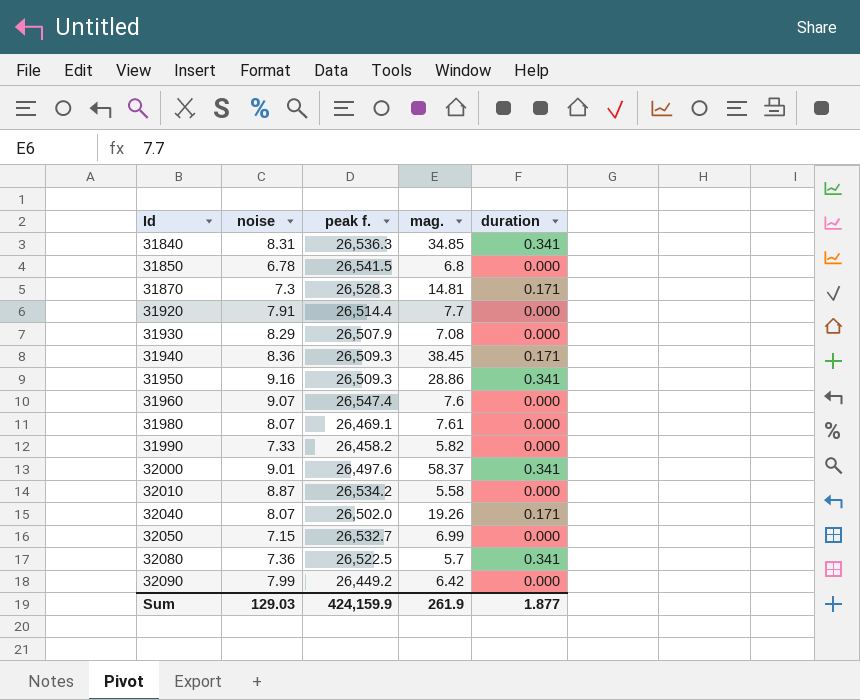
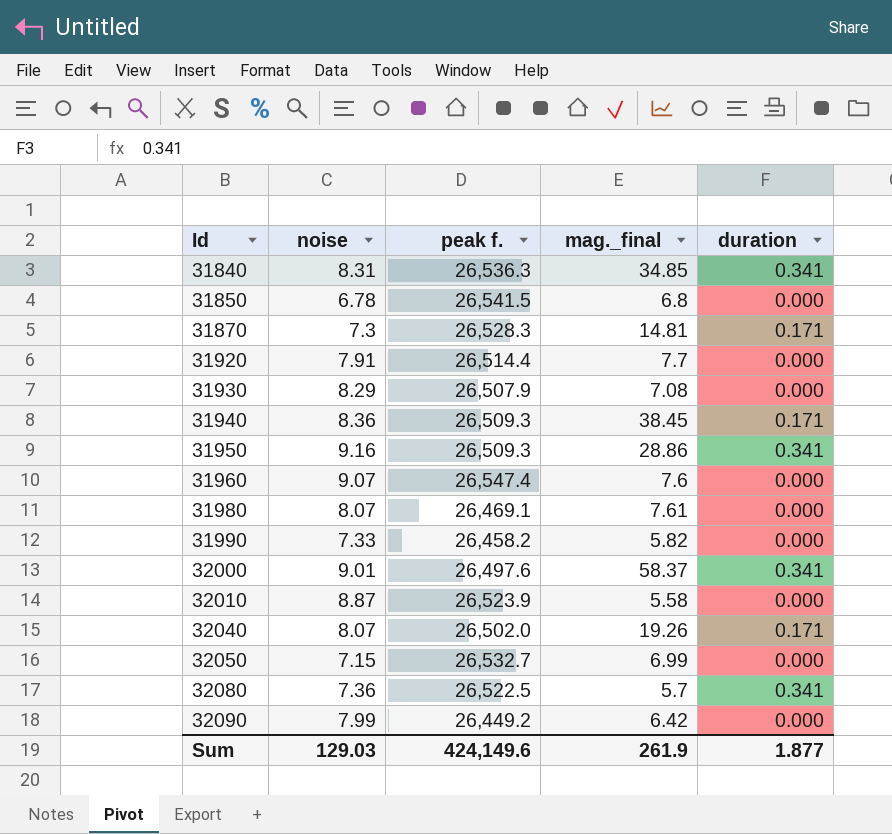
column name: mag. -> mag._final
32010 | peak f.: 26,534.2 -> 26,523.9
Sum | peak f.: 424,159.9 -> 424,149.6

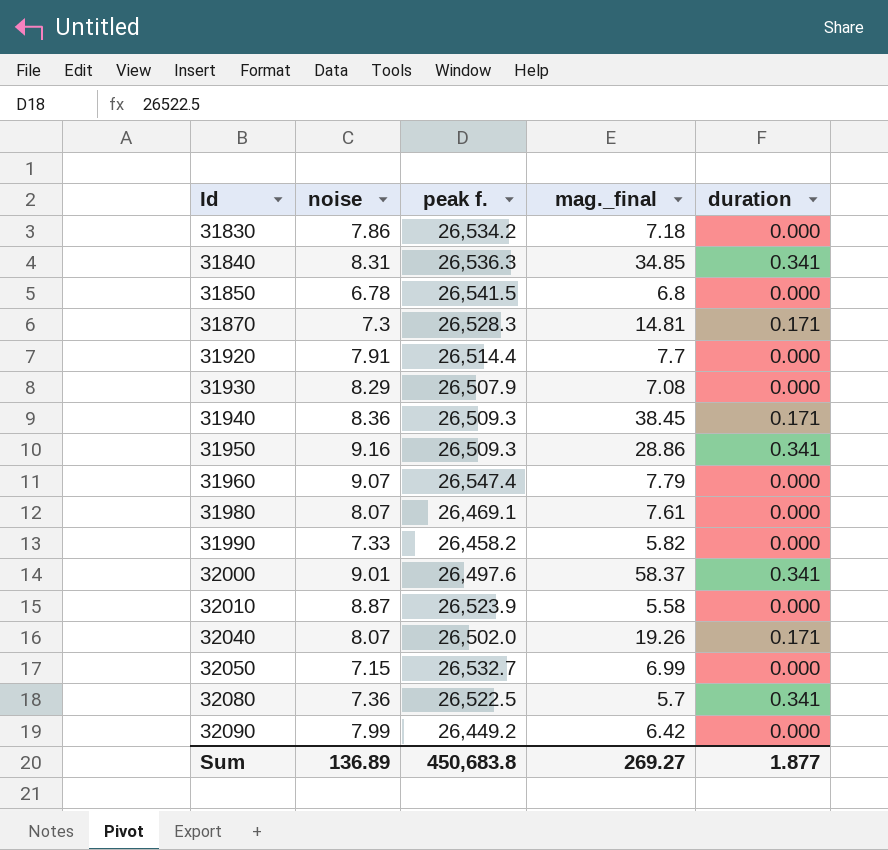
row 31830: none -> 7.86 | 26,534.2 | 7.18 | 0.000
31960 | mag._final: 7.6 -> 7.79
Sum | noise: 129.03 -> 136.89
Sum | peak f.: 424,149.6 -> 450,683.8
Sum | mag._final: 261.9 -> 269.27

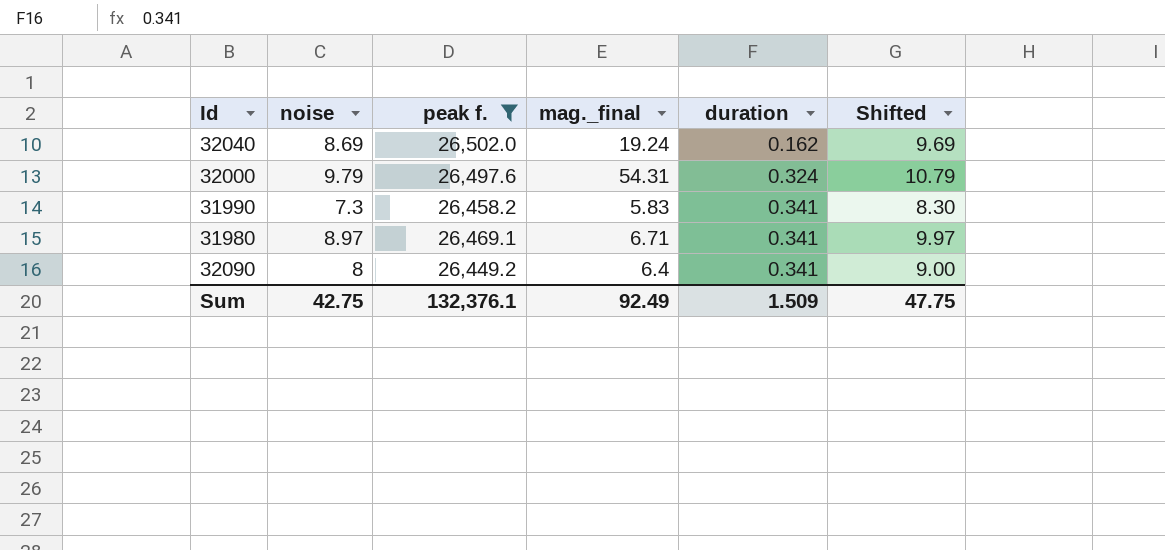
filter: none -> peak f. <= 26,502.0
row order: Id ascending -> duration ascending
column Shifted | formula: none -> [noise] + 1
32040 | noise: 8.07 -> 8.69
32040 | mag._final: 19.26 -> 19.24
32040 | duration: 0.171 -> 0.162
32000 | noise: 9.01 -> 9.79
32000 | mag._final: 58.37 -> 54.31
32000 | duration: 0.341 -> 0.324
31990 | noise: 7.33 -> 7.3
31990 | mag._final: 5.82 -> 5.83
31990 | duration: 0.000 -> 0.341
31980 | noise: 8.07 -> 8.97
31980 | mag._final: 7.61 -> 6.71
31980 | duration: 0.000 -> 0.341
32090 | noise: 7.99 -> 8
32090 | mag._final: 6.42 -> 6.4
32090 | duration: 0.000 -> 0.341
Sum | noise: 136.89 -> 42.75
Sum | peak f.: 450,683.8 -> 132,376.1
Sum | mag._final: 269.27 -> 92.49
Sum | duration: 1.877 -> 1.509

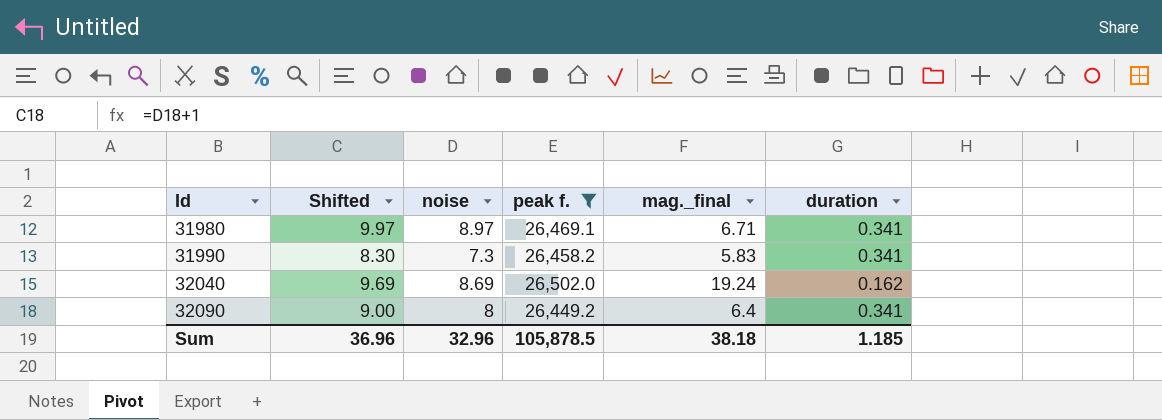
row order: duration ascending -> Id ascending
column Shifted | position: 6 -> 2
row 32000: 9.79 | 26,497.6 | 54.31 | 0.324 | 10.79 -> none
Sum | Shifted: 47.75 -> 36.96
Sum | noise: 42.75 -> 32.96
Sum | peak f.: 132,376.1 -> 105,878.5
Sum | mag._final: 92.49 -> 38.18
Sum | duration: 1.509 -> 1.185

